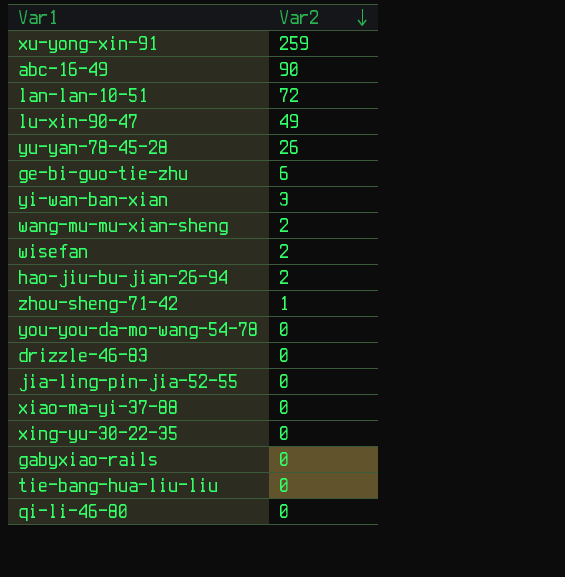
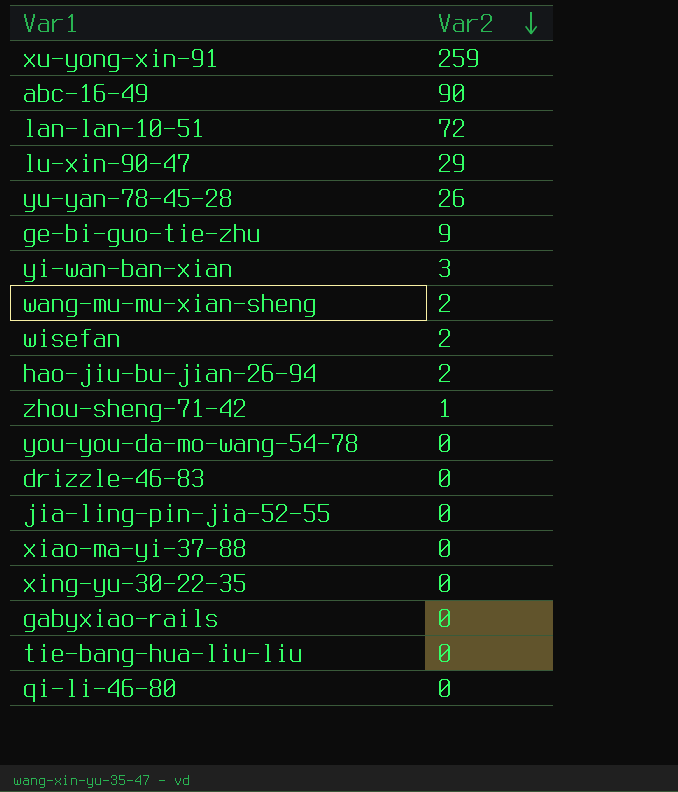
lu-xin-90-47 | Var2: 49 -> 29
ge-bi-guo-tie-zhu | Var2: 6 -> 9

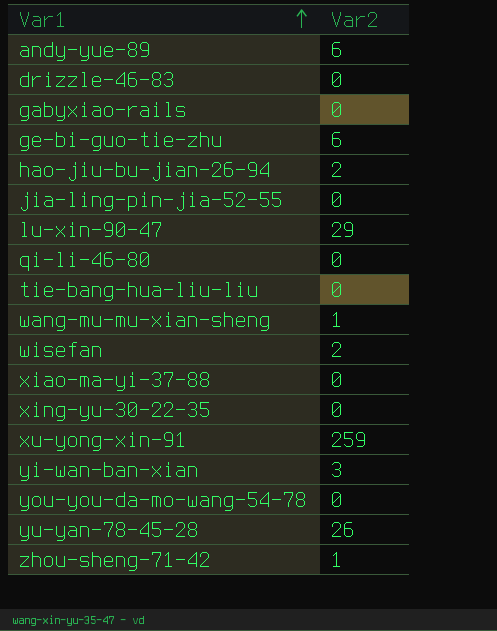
row order: Var2 descending -> Var1 ascending
row abc-16-49: 90 -> none
row lan-lan-10-51: 72 -> none
row andy-yue-89: none -> 6
ge-bi-guo-tie-zhu | Var2: 9 -> 6
wang-mu-mu-xian-sheng | Var2: 2 -> 1

